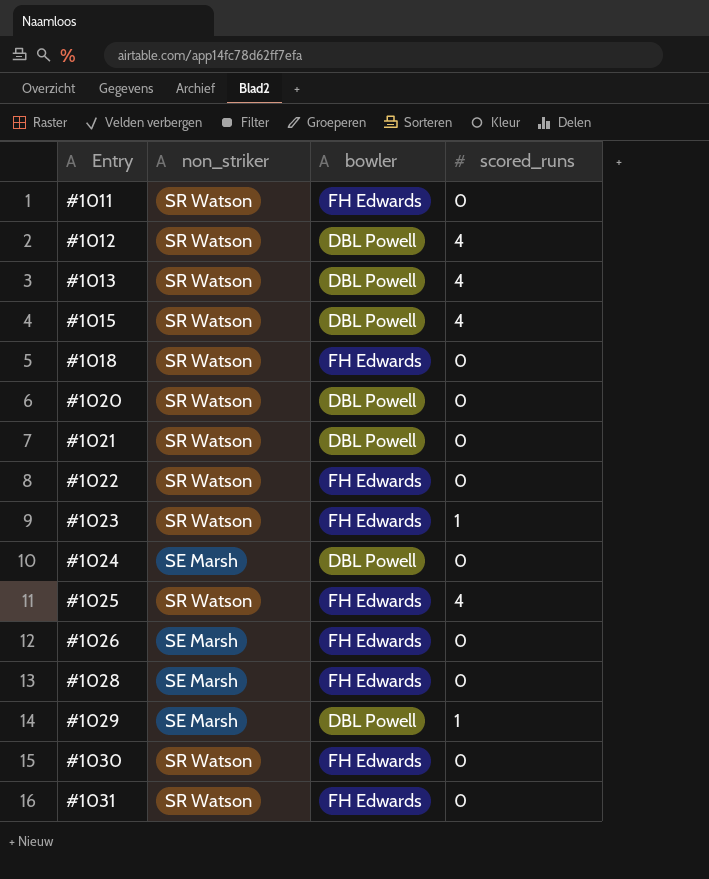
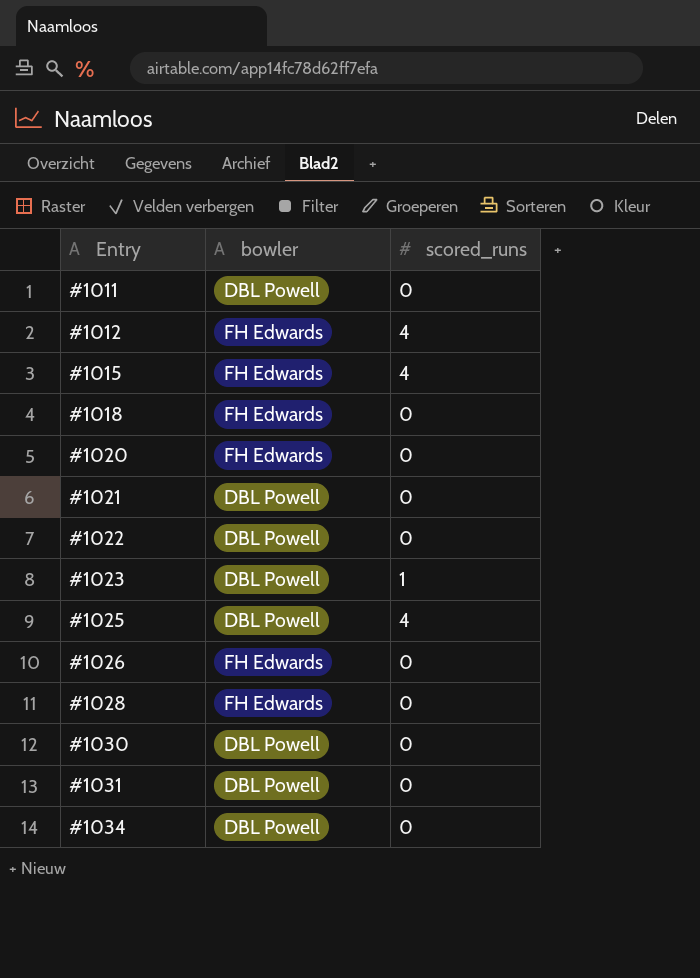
column non_striker | position: 2 -> none
row #1013: SR Watson | DBL Powell | 4 -> none
row #1024: SE Marsh | DBL Powell | 0 -> none
row #1029: SE Marsh | DBL Powell | 1 -> none
#1011 | bowler: FH Edwards -> DBL Powell
#1012 | bowler: DBL Powell -> FH Edwards
#1015 | bowler: DBL Powell -> FH Edwards
#1020 | bowler: DBL Powell -> FH Edwards
#1022 | bowler: FH Edwards -> DBL Powell
#1023 | bowler: FH Edwards -> DBL Powell
#1025 | bowler: FH Edwards -> DBL Powell
#1030 | bowler: FH Edwards -> DBL Powell
#1031 | bowler: FH Edwards -> DBL Powell
row #1034: none -> DBL Powell | 0

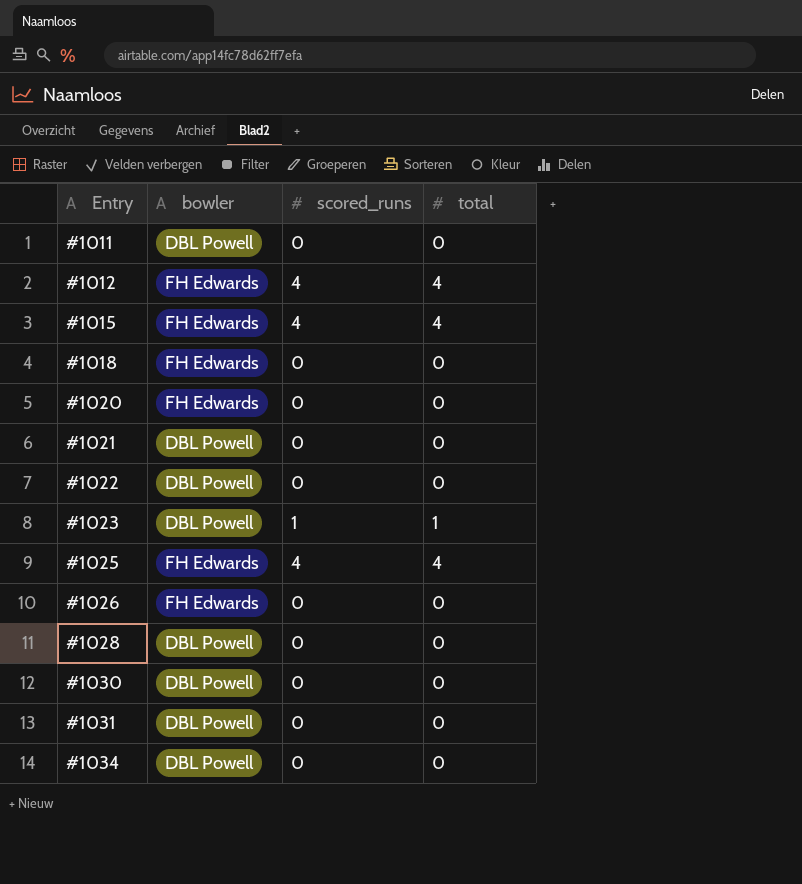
column total | position: none -> 4
#1025 | bowler: DBL Powell -> FH Edwards
#1028 | bowler: FH Edwards -> DBL Powell

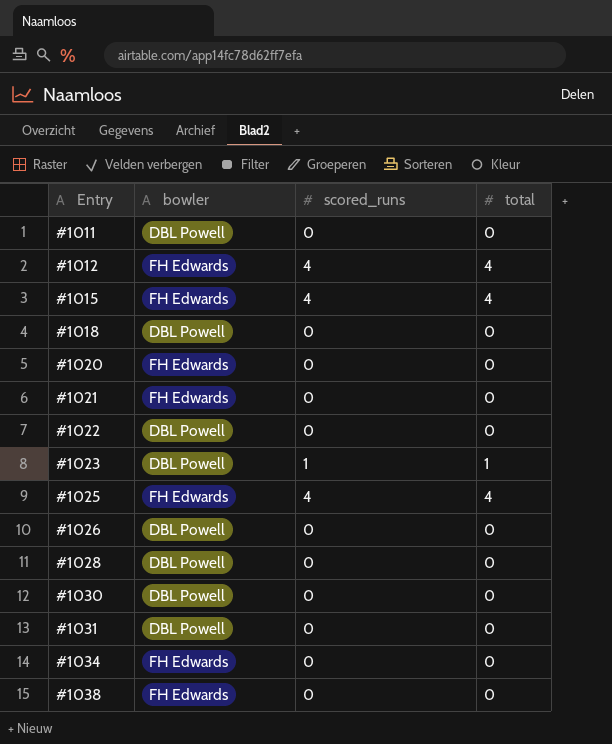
#1018 | bowler: FH Edwards -> DBL Powell
#1021 | bowler: DBL Powell -> FH Edwards
#1026 | bowler: FH Edwards -> DBL Powell
#1034 | bowler: DBL Powell -> FH Edwards
row #1038: none -> FH Edwards | 0 | 0

